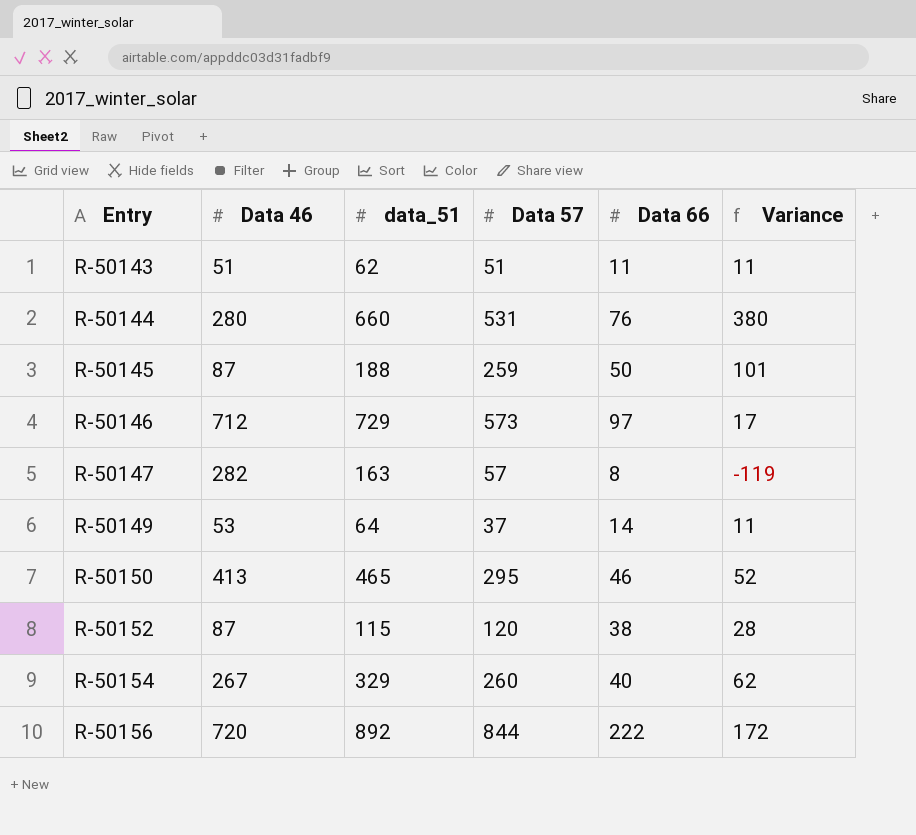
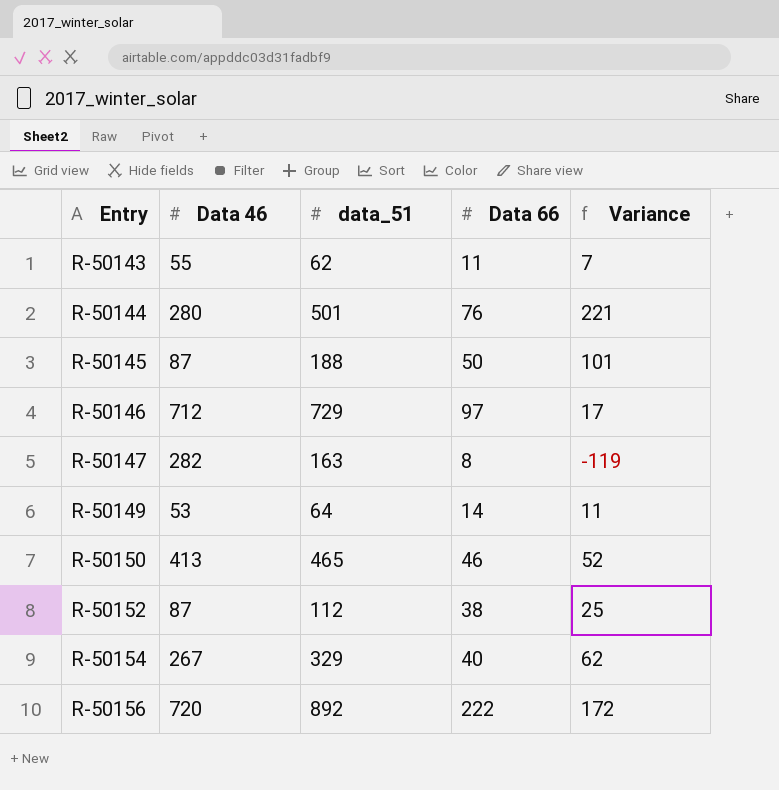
column Data 57 | position: 4 -> none
R-50143 | Data 46: 51 -> 55
R-50143 | Variance: 11 -> 7
R-50144 | data_51: 660 -> 501
R-50144 | Variance: 380 -> 221
R-50152 | data_51: 115 -> 112
R-50152 | Variance: 28 -> 25

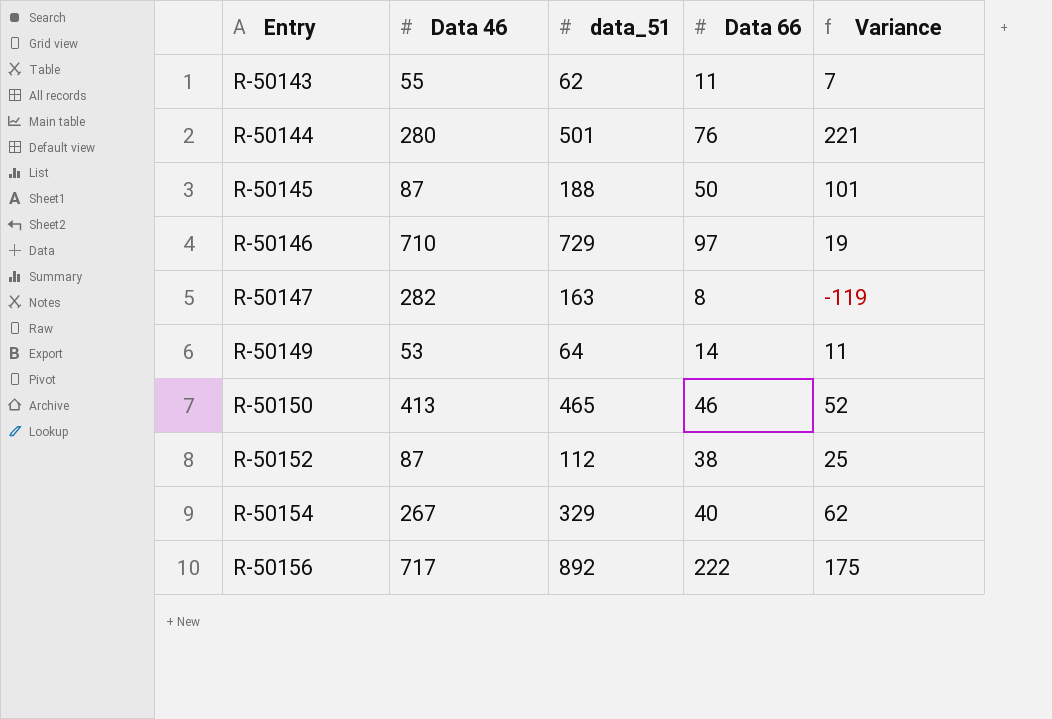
R-50146 | Data 46: 712 -> 710
R-50146 | Variance: 17 -> 19
R-50156 | Data 46: 720 -> 717
R-50156 | Variance: 172 -> 175

